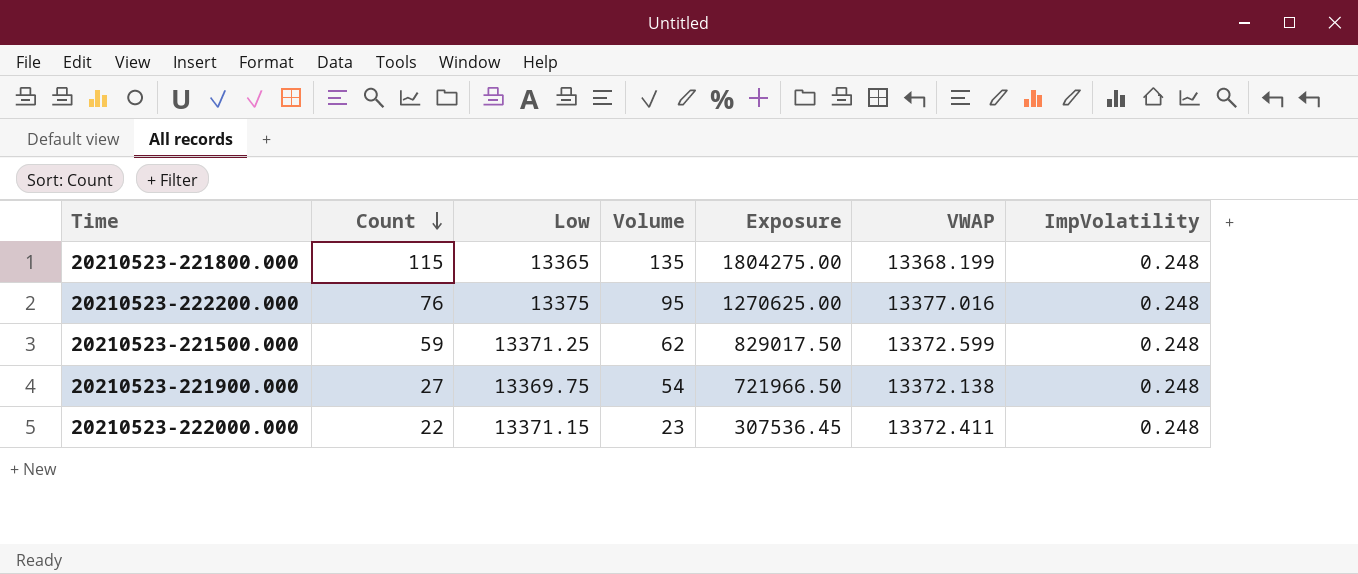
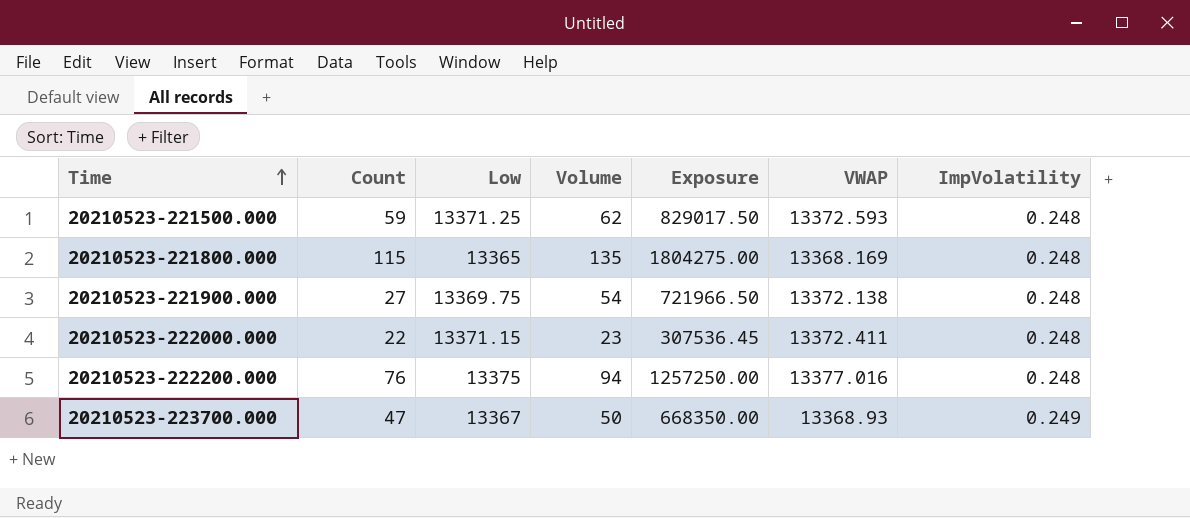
row order: Count descending -> Time ascending
20210523-221500.000 | VWAP: 13372.599 -> 13372.593
20210523-221800.000 | VWAP: 13368.199 -> 13368.169
20210523-222200.000 | Volume: 95 -> 94
20210523-222200.000 | Exposure: 1270625.00 -> 1257250.00
row 20210523-223700.000: none -> 47 | 13367 | 50 | 668350.00 | 13368.93 | 0.249

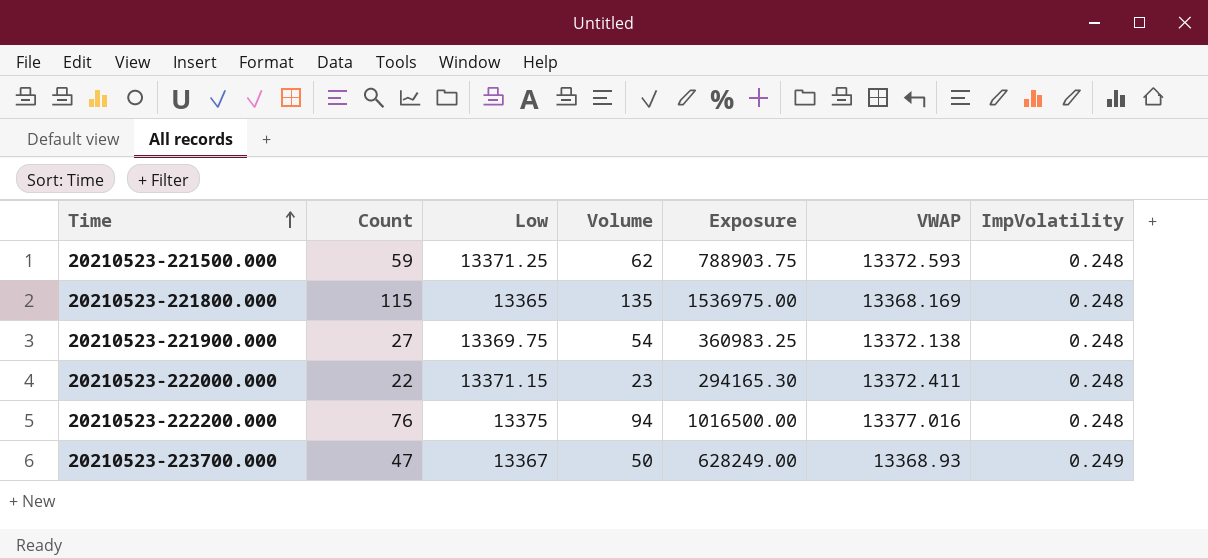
column Exposure | formula: [Low] * [Volume] -> [Count] * [Low]

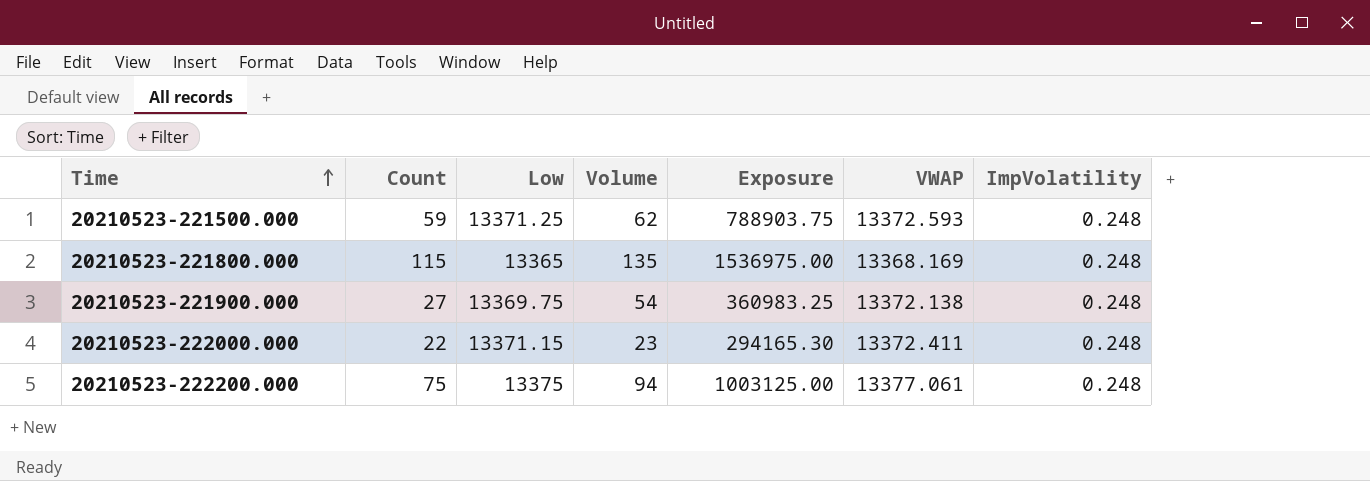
row 20210523-223700.000: 47 | 13367 | 50 | 628249.00 | 13368.93 | 0.249 -> none
20210523-222200.000 | Count: 76 -> 75
20210523-222200.000 | Exposure: 1016500.00 -> 1003125.00
20210523-222200.000 | VWAP: 13377.016 -> 13377.061

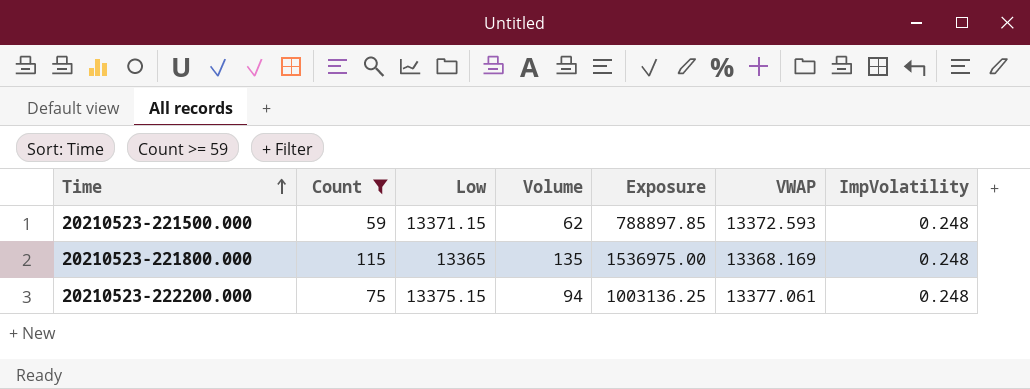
filter: none -> Count >= 59
20210523-221500.000 | Low: 13371.25 -> 13371.15
20210523-221500.000 | Exposure: 788903.75 -> 788897.85
20210523-222200.000 | Low: 13375 -> 13375.15
20210523-222200.000 | Exposure: 1003125.00 -> 1003136.25

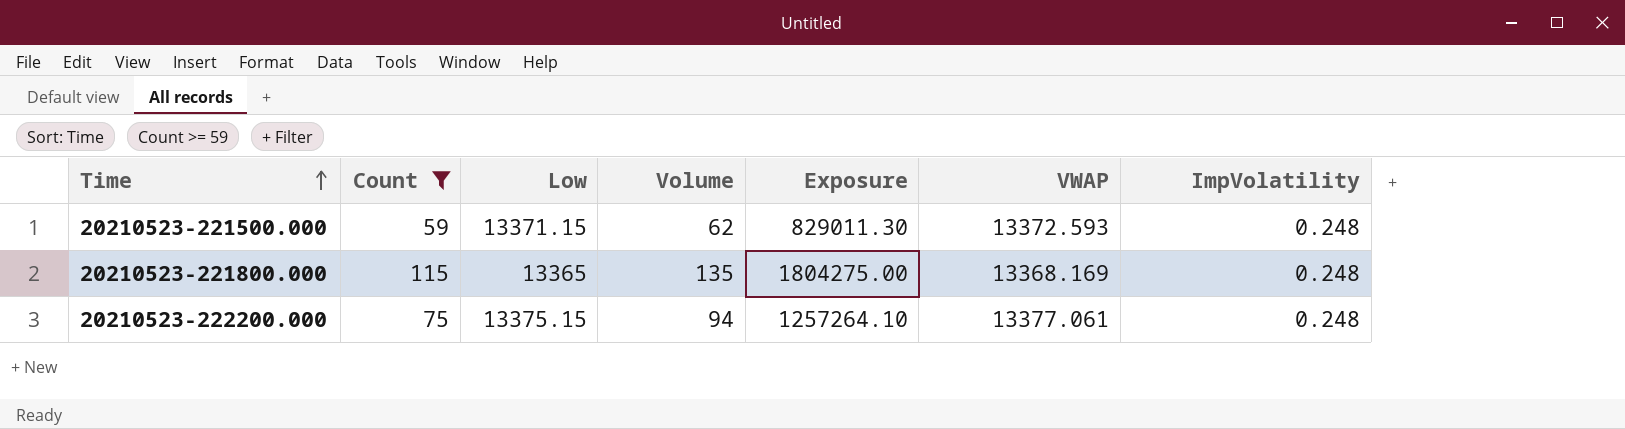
column Exposure | formula: [Count] * [Low] -> [Low] * [Volume]

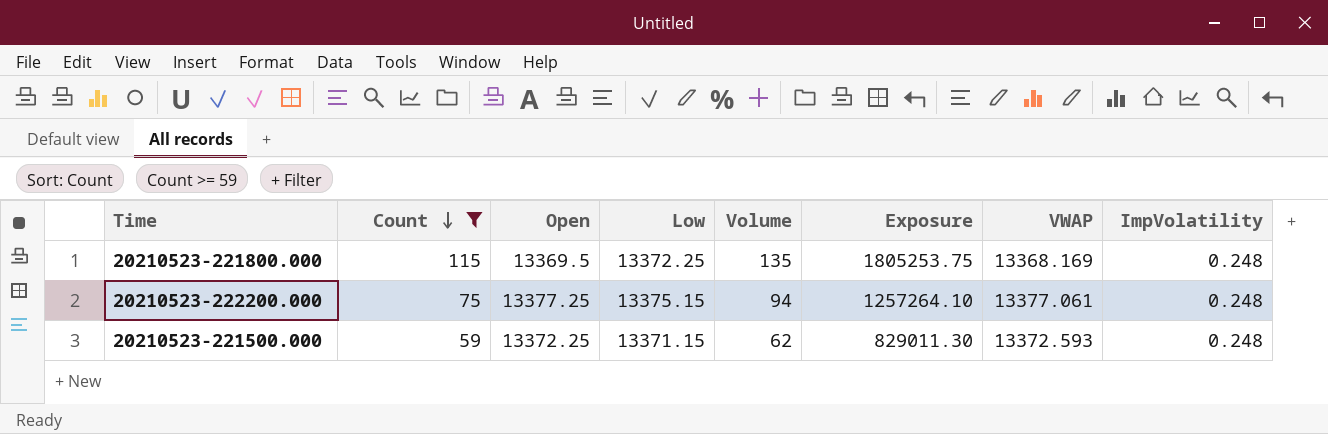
row order: Time ascending -> Count descending
column Open | position: none -> 3
20210523-221800.000 | Low: 13365 -> 13372.25
20210523-221800.000 | Exposure: 1804275.00 -> 1805253.75

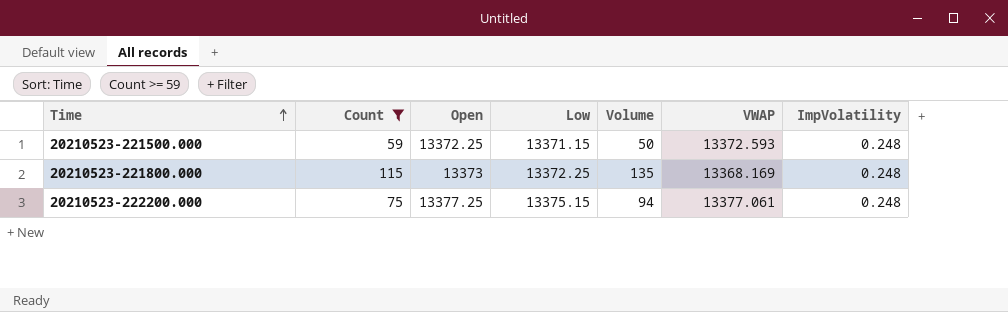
row order: Count descending -> Time ascending
column Exposure | formula: [Low] * [Volume] -> none
20210523-221500.000 | Volume: 62 -> 50
20210523-221800.000 | Open: 13369.5 -> 13373

